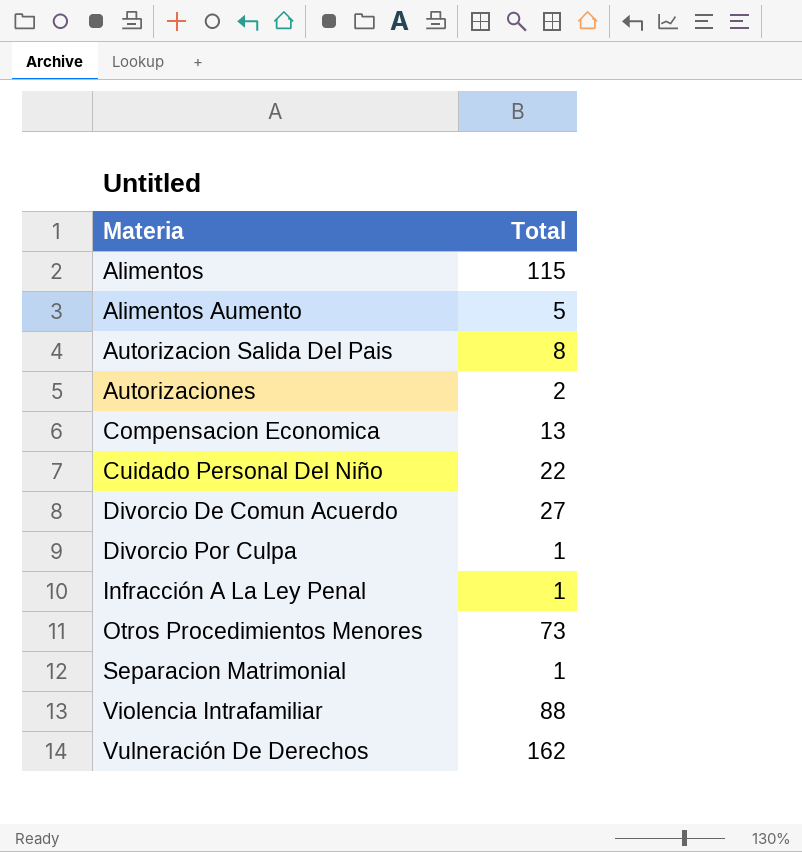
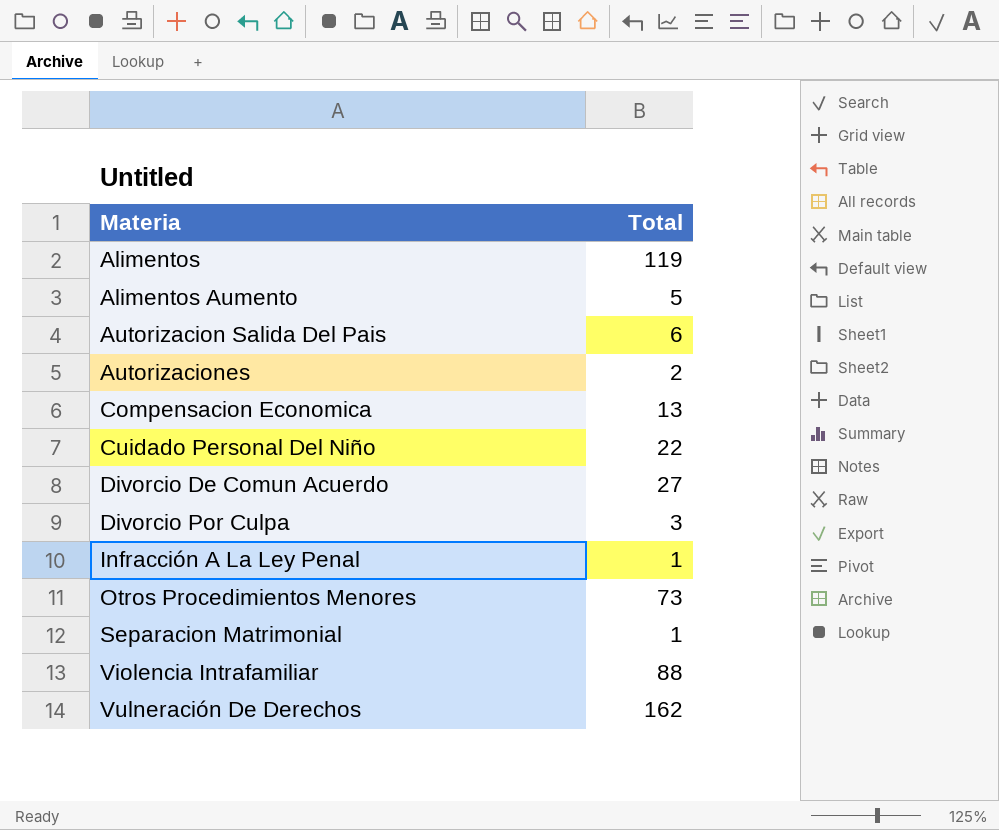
Alimentos | Total: 115 -> 119
Autorizacion Salida Del Pais | Total: 8 -> 6
Divorcio Por Culpa | Total: 1 -> 3

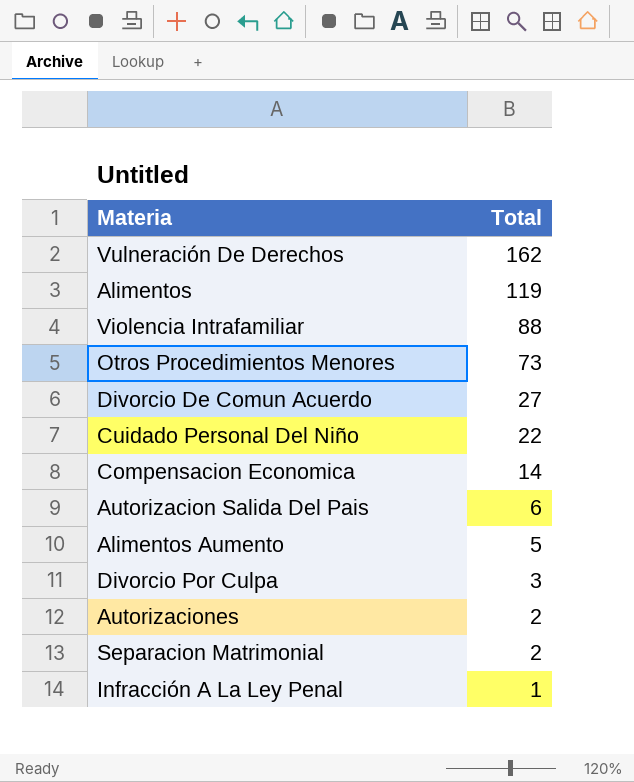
row order: Materia ascending -> Total descending
Compensacion Economica | Total: 13 -> 14
Separacion Matrimonial | Total: 1 -> 2

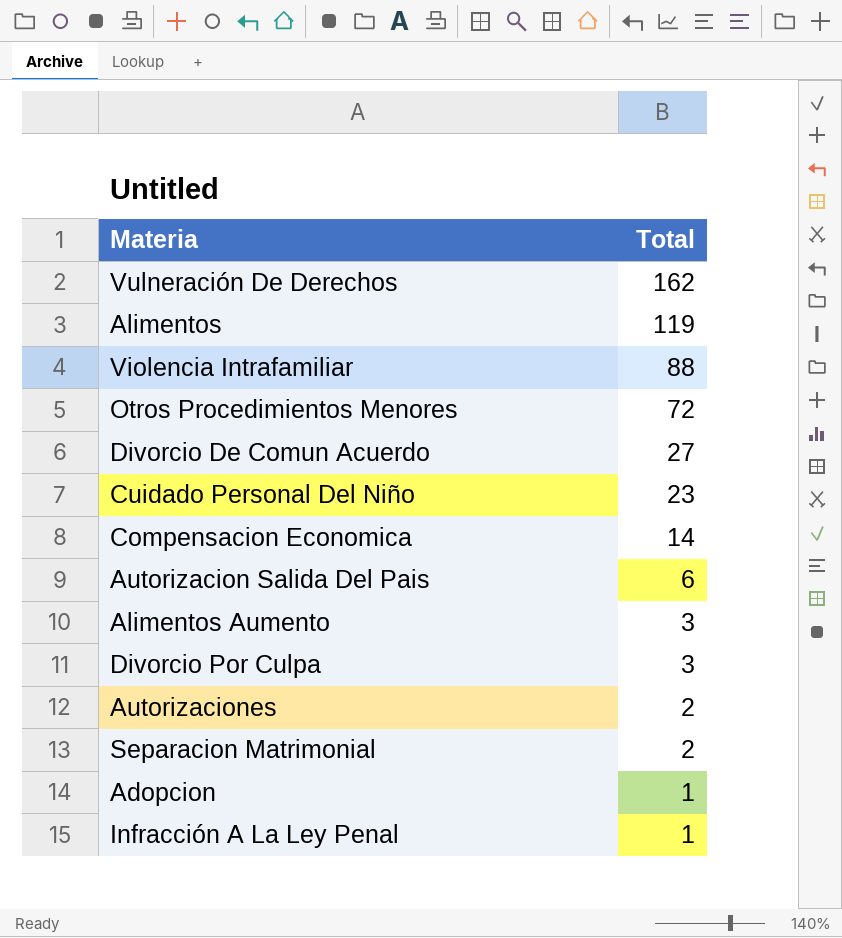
Otros Procedimientos Menores | Total: 73 -> 72
Cuidado Personal Del Niño | Total: 22 -> 23
Alimentos Aumento | Total: 5 -> 3
row Adopcion: none -> 1

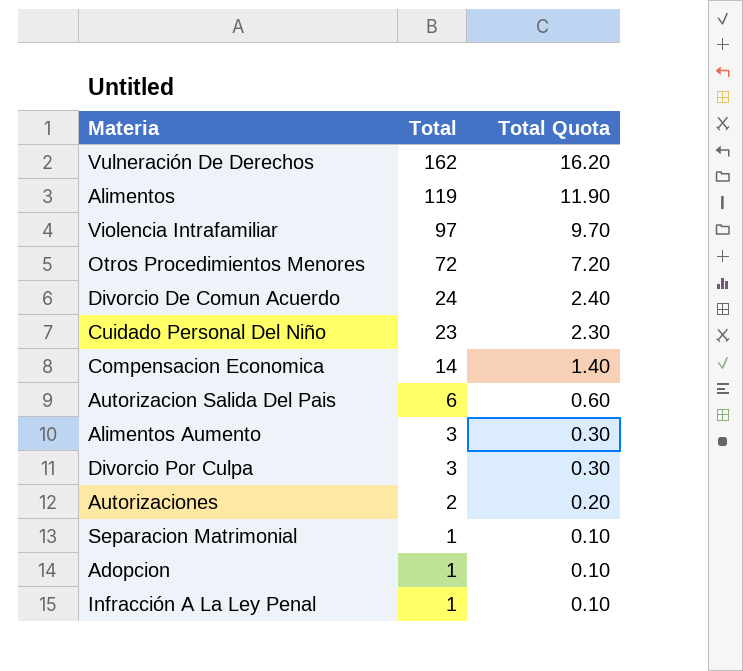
column Total Quota | formula: none -> [Total] * 0.1
Violencia Intrafamiliar | Total: 88 -> 97
Divorcio De Comun Acuerdo | Total: 27 -> 24
Separacion Matrimonial | Total: 2 -> 1

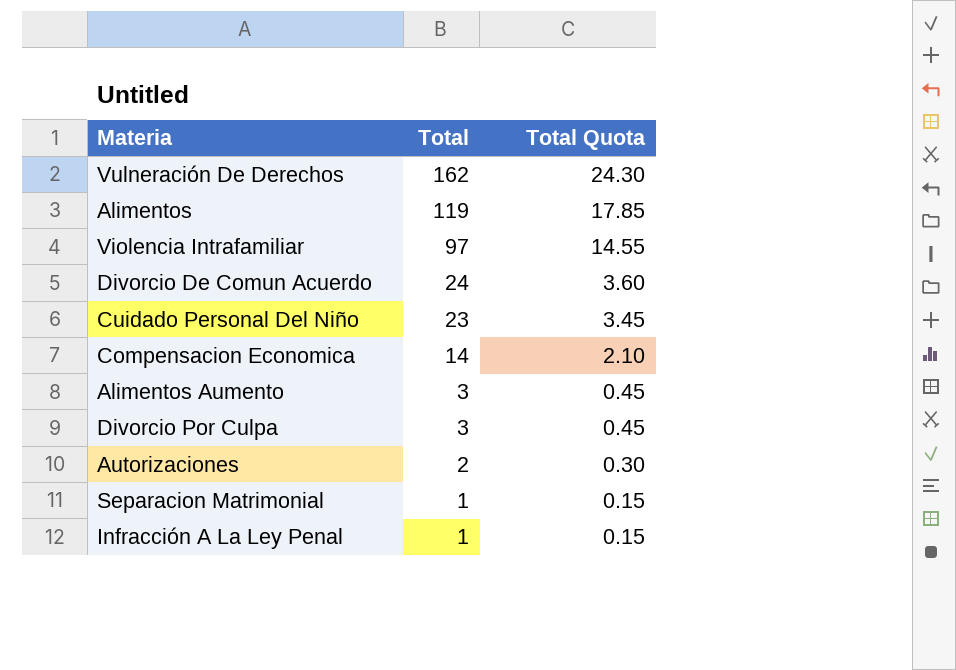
column Total Quota | formula: [Total] * 0.1 -> [Total] * 0.15
row Otros Procedimientos Menores: 72 | 7.20 -> none
row Autorizacion Salida Del Pais: 6 | 0.60 -> none
row Adopcion: 1 | 0.10 -> none

